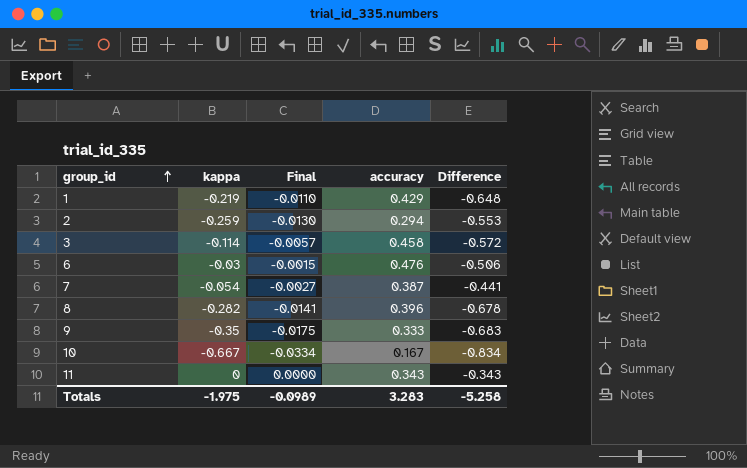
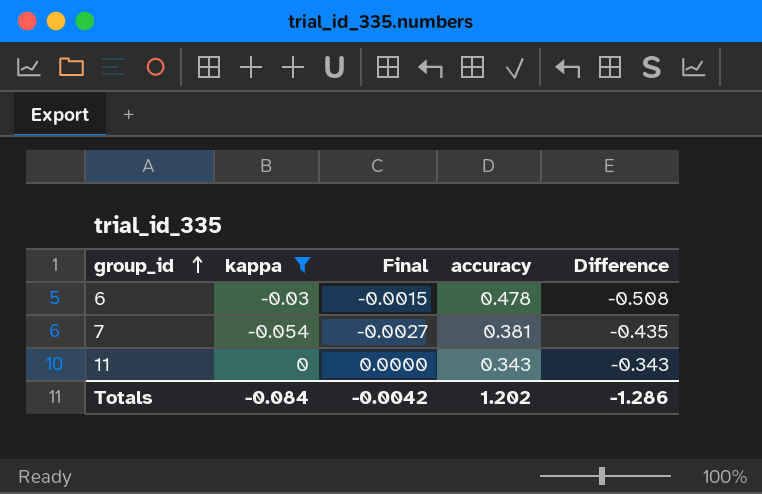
filter: none -> kappa >= -0.054
6 | accuracy: 0.476 -> 0.478
6 | Difference: -0.506 -> -0.508
7 | accuracy: 0.387 -> 0.381
7 | Difference: -0.441 -> -0.435
Totals | kappa: -1.975 -> -0.084
Totals | Final: -0.0989 -> -0.0042
Totals | accuracy: 3.283 -> 1.202
Totals | Difference: -5.258 -> -1.286

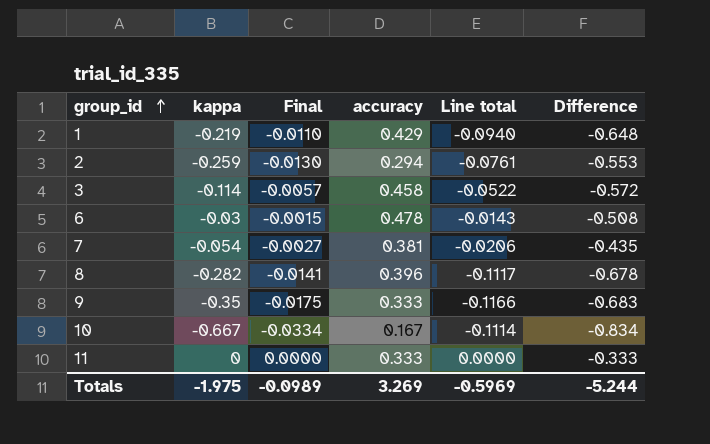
filter: kappa >= -0.054 -> none
column Line total | formula: none -> [kappa] * [accuracy]
11 | accuracy: 0.343 -> 0.333
11 | Difference: -0.343 -> -0.333
Totals | kappa: -0.084 -> -1.975
Totals | Final: -0.0042 -> -0.0989
Totals | accuracy: 1.202 -> 3.269
Totals | Difference: -1.286 -> -5.244

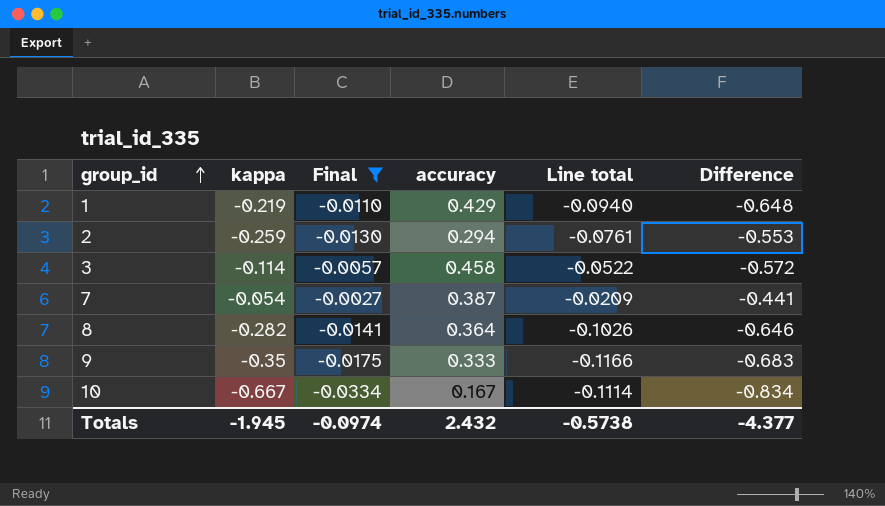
filter: none -> Final <= -0.0027
7 | accuracy: 0.381 -> 0.387
7 | Line total: -0.0206 -> -0.0209
7 | Difference: -0.435 -> -0.441
8 | accuracy: 0.396 -> 0.364
8 | Line total: -0.1117 -> -0.1026
8 | Difference: -0.678 -> -0.646
Totals | kappa: -1.975 -> -1.945
Totals | Final: -0.0989 -> -0.0974
Totals | accuracy: 3.269 -> 2.432
Totals | Line total: -0.5969 -> -0.5738
Totals | Difference: -5.244 -> -4.377

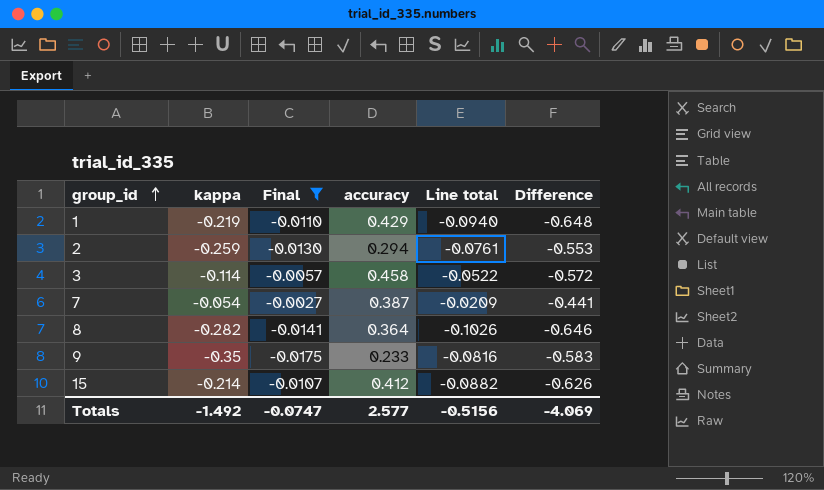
row 10: -0.667 | -0.0334 | 0.167 | -0.1114 | -0.834 -> none
9 | accuracy: 0.333 -> 0.233
9 | Line total: -0.1166 -> -0.0816
9 | Difference: -0.683 -> -0.583
row 15: none -> -0.214 | -0.0107 | 0.412 | -0.0882 | -0.626
Totals | kappa: -1.945 -> -1.492
Totals | Final: -0.0974 -> -0.0747
Totals | accuracy: 2.432 -> 2.577
Totals | Line total: -0.5738 -> -0.5156
Totals | Difference: -4.377 -> -4.069

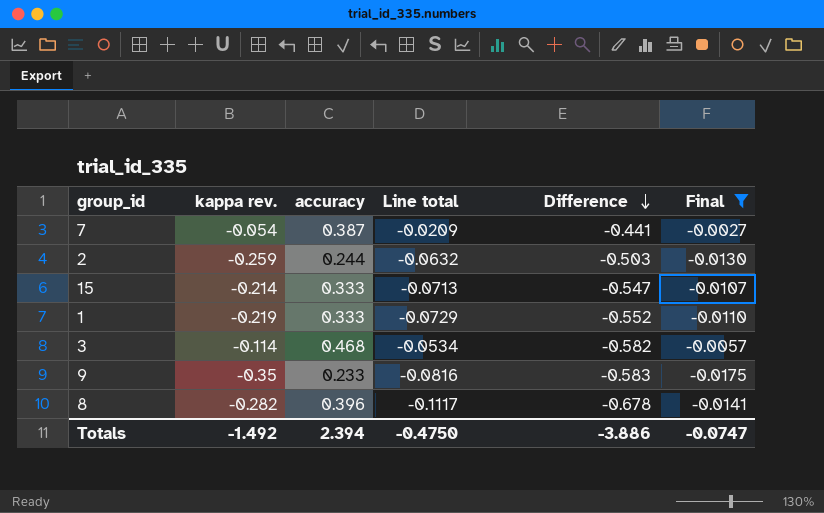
row order: group_id ascending -> Difference descending
column name: kappa -> kappa rev.
column Final | position: 3 -> 6
2 | accuracy: 0.294 -> 0.244
2 | Line total: -0.0761 -> -0.0632
2 | Difference: -0.553 -> -0.503
15 | accuracy: 0.412 -> 0.333
15 | Line total: -0.0882 -> -0.0713
15 | Difference: -0.626 -> -0.547
1 | accuracy: 0.429 -> 0.333
1 | Line total: -0.0940 -> -0.0729
1 | Difference: -0.648 -> -0.552
3 | accuracy: 0.458 -> 0.468
3 | Line total: -0.0522 -> -0.0534
3 | Difference: -0.572 -> -0.582
8 | accuracy: 0.364 -> 0.396
8 | Line total: -0.1026 -> -0.1117
8 | Difference: -0.646 -> -0.678
Totals | accuracy: 2.577 -> 2.394
Totals | Line total: -0.5156 -> -0.4750
Totals | Difference: -4.069 -> -3.886

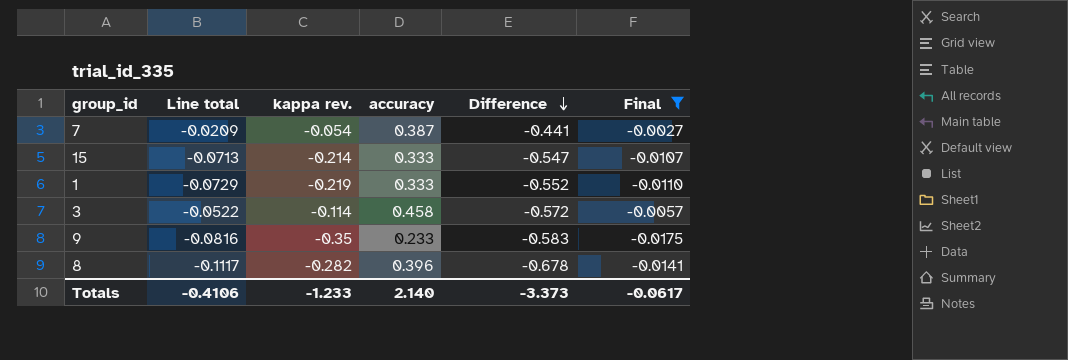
column Line total | position: 4 -> 2
row 2: -0.259 | 0.244 | -0.0632 | -0.503 | -0.0130 -> none
3 | Line total: -0.0534 -> -0.0522
3 | accuracy: 0.468 -> 0.458
3 | Difference: -0.582 -> -0.572
Totals | Line total: -0.4750 -> -0.4106
Totals | kappa rev.: -1.492 -> -1.233
Totals | accuracy: 2.394 -> 2.140
Totals | Difference: -3.886 -> -3.373
Totals | Final: -0.0747 -> -0.0617

